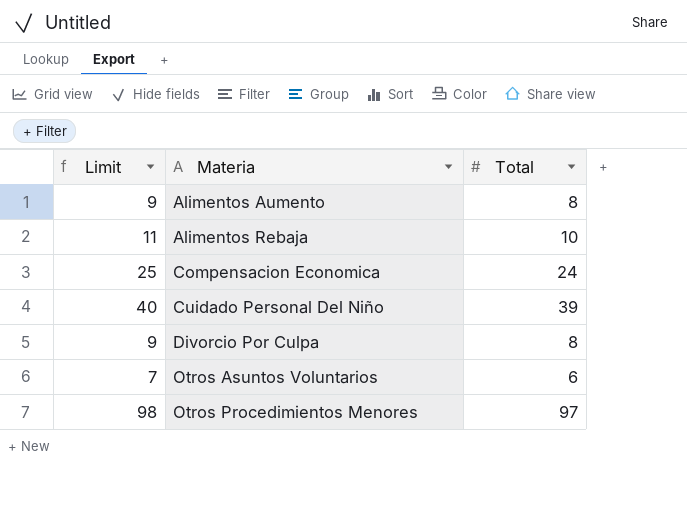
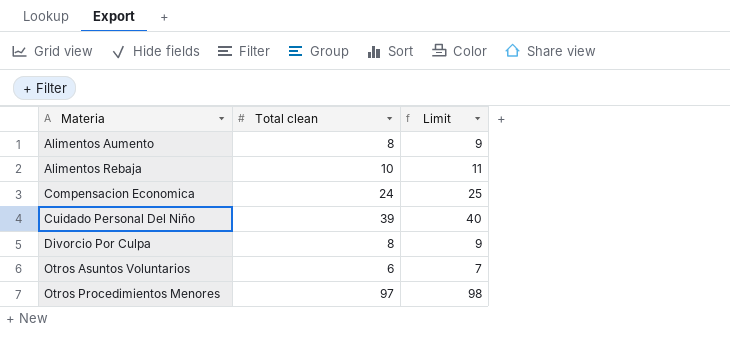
column name: Total -> Total clean
column Limit | position: 1 -> 3

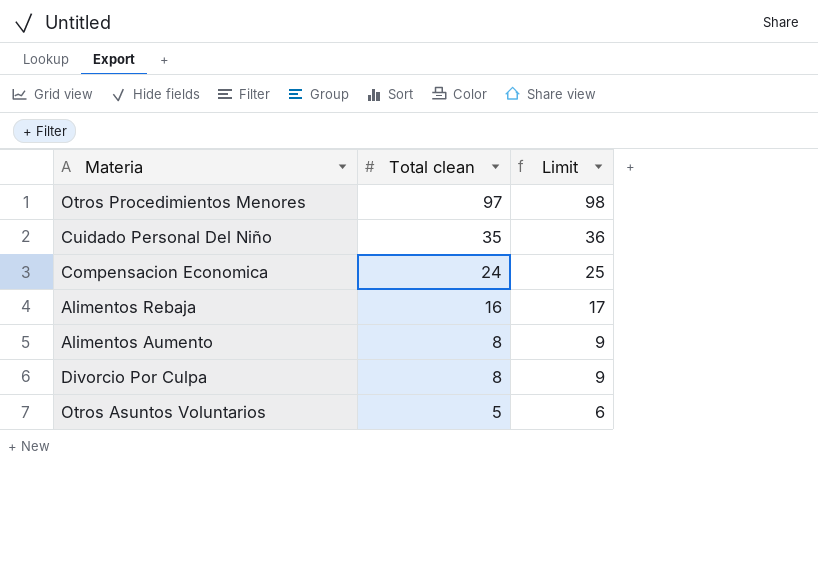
row order: Materia ascending -> Total clean descending
Cuidado Personal Del Niño | Total clean: 39 -> 35
Cuidado Personal Del Niño | Limit: 40 -> 36
Alimentos Rebaja | Total clean: 10 -> 16
Alimentos Rebaja | Limit: 11 -> 17
Otros Asuntos Voluntarios | Total clean: 6 -> 5
Otros Asuntos Voluntarios | Limit: 7 -> 6

